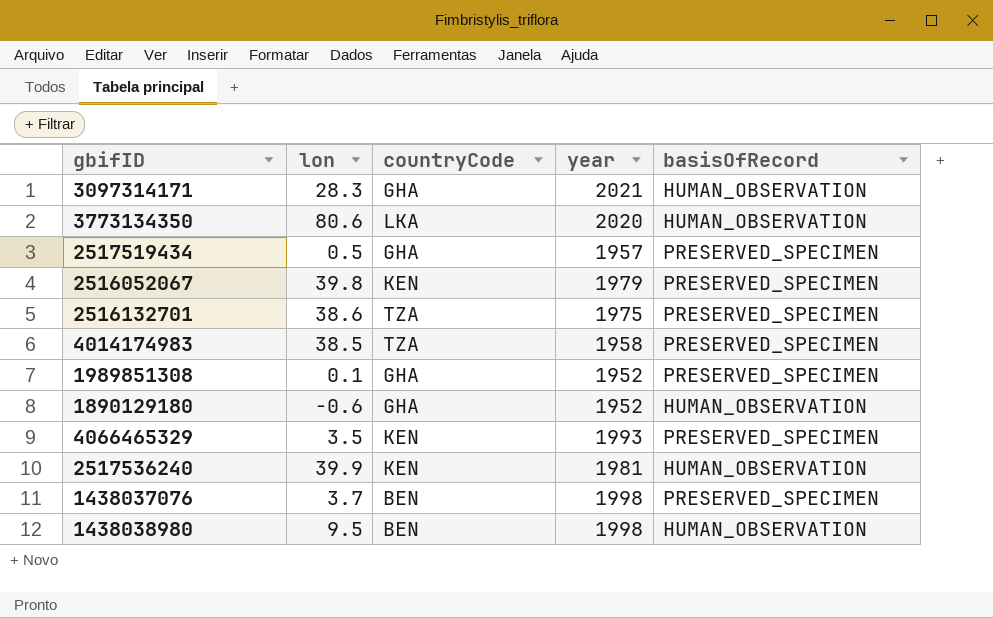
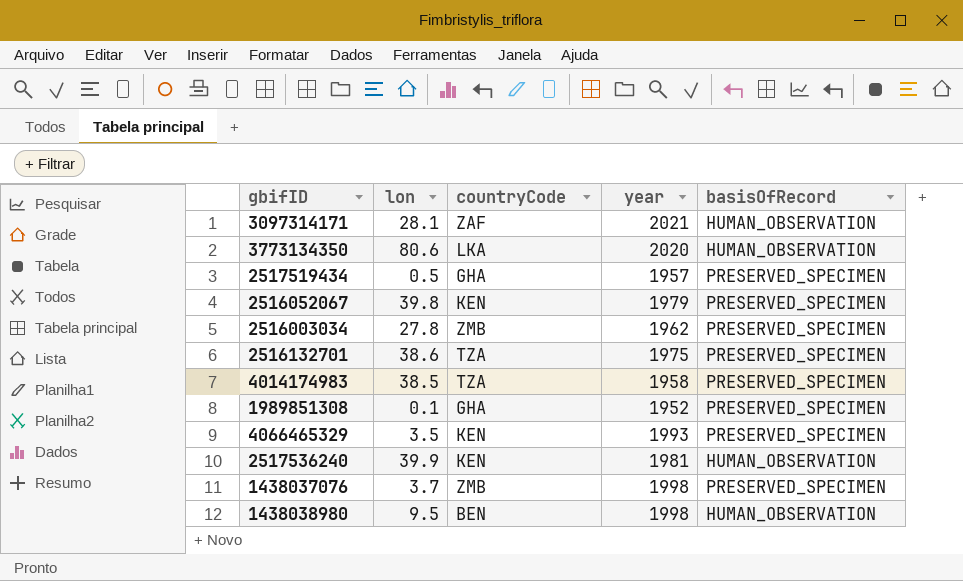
row 1890129180: -0.6 | GHA | 1952 | HUMAN_OBSERVATION -> none
3097314171 | lon: 28.3 -> 28.1
3097314171 | countryCode: GHA -> ZAF
row 2516003034: none -> 27.8 | ZMB | 1962 | PRESERVED_SPECIMEN
1438037076 | countryCode: BEN -> ZMB

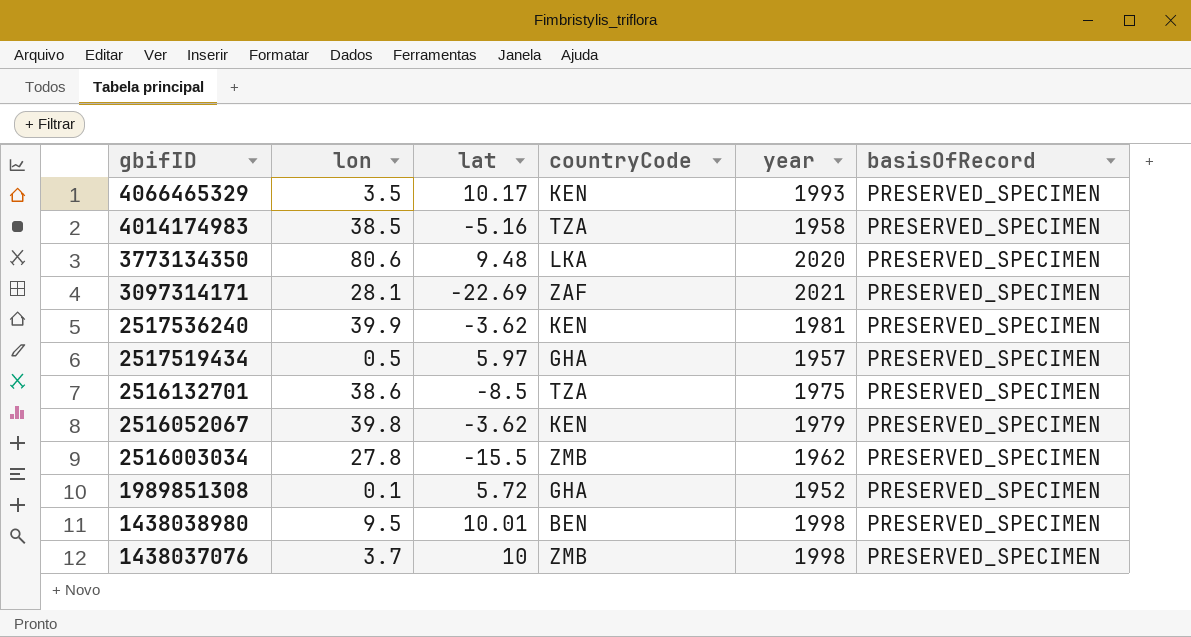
row order: none -> gbifID descending
column lat | position: none -> 3
3773134350 | basisOfRecord: HUMAN_OBSERVATION -> PRESERVED_SPECIMEN
3097314171 | basisOfRecord: HUMAN_OBSERVATION -> PRESERVED_SPECIMEN
2517536240 | basisOfRecord: HUMAN_OBSERVATION -> PRESERVED_SPECIMEN
1438038980 | basisOfRecord: HUMAN_OBSERVATION -> PRESERVED_SPECIMEN

